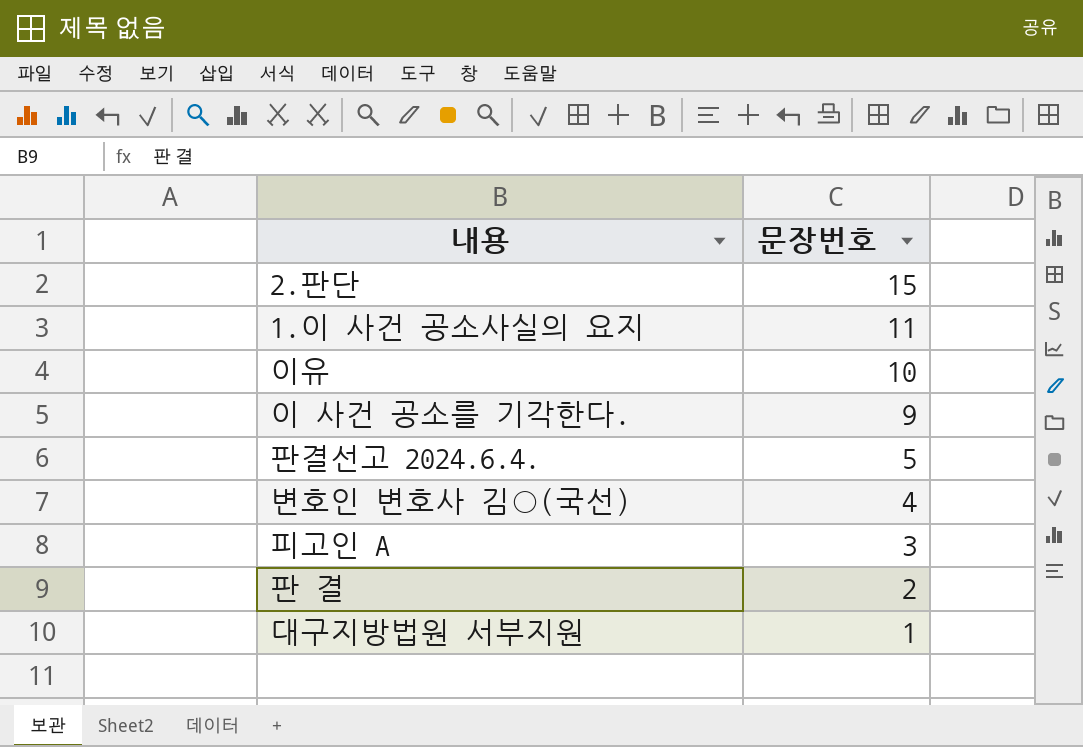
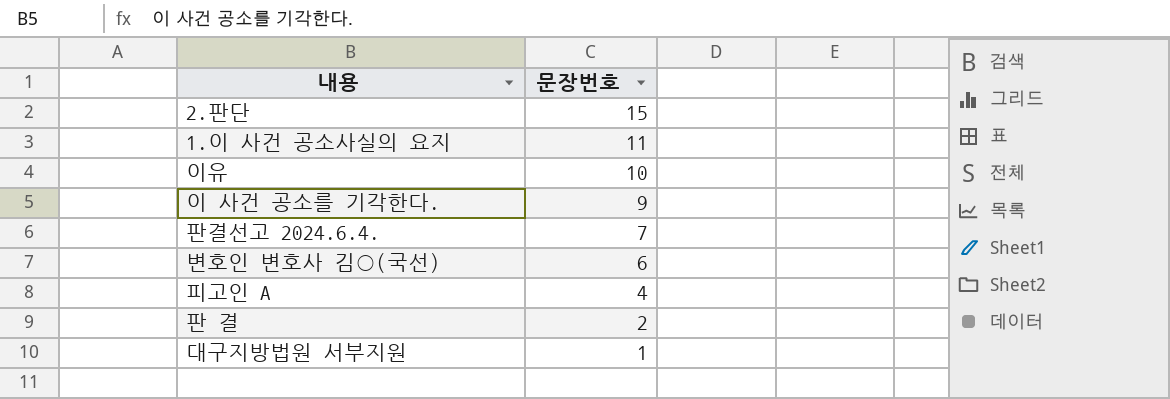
판결선고 2024.6.4. | 문장번호: 5 -> 7
변호인 변호사 김○(국선) | 문장번호: 4 -> 6
피고인 A | 문장번호: 3 -> 4

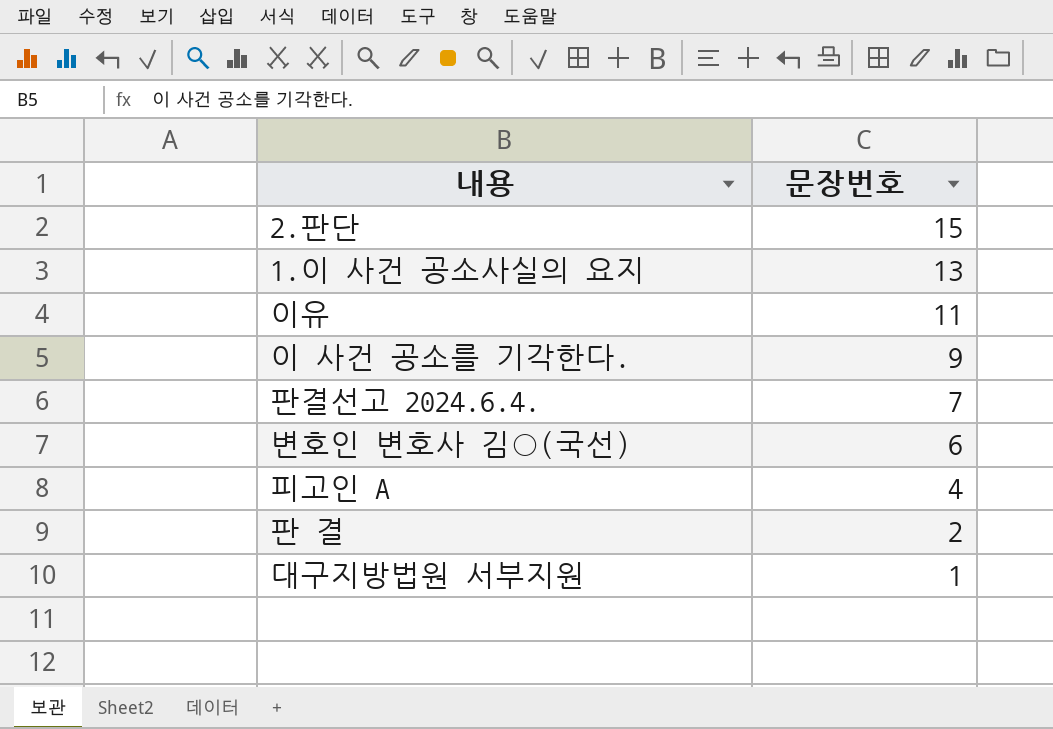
1.이 사건 공소사실의 요지 | 문장번호: 11 -> 13
이유 | 문장번호: 10 -> 11

